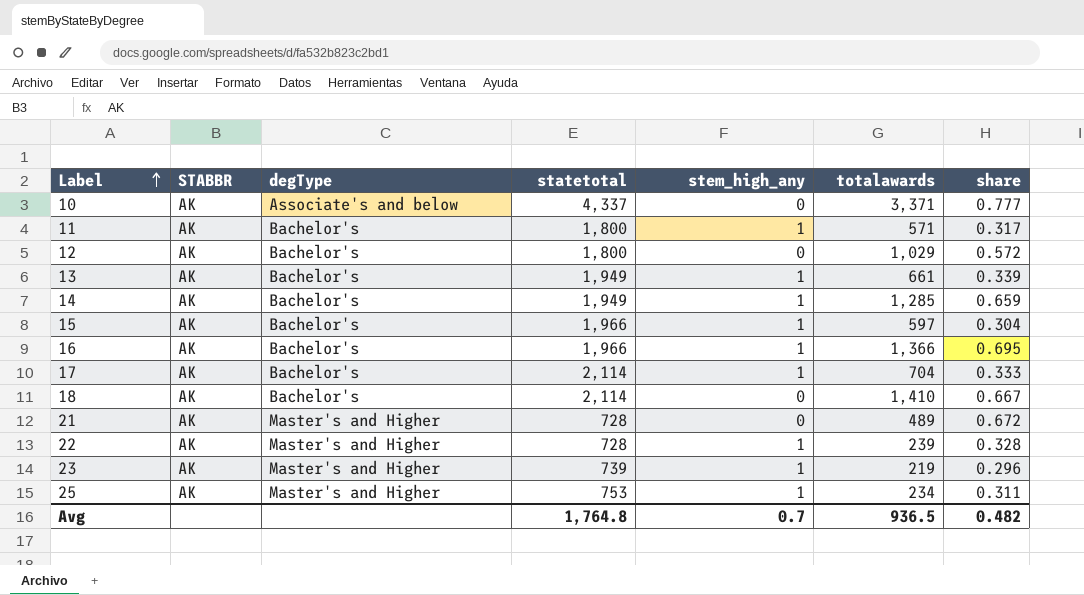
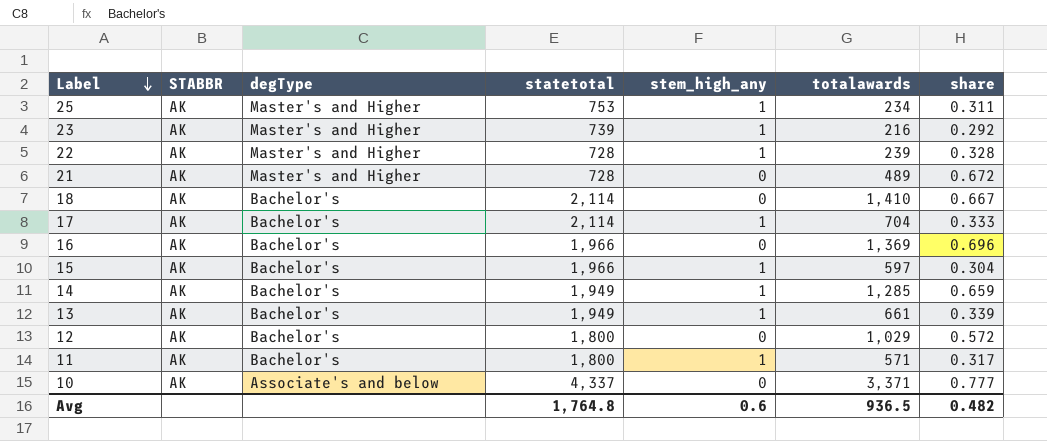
row order: Label ascending -> Label descending
23 | totalawards: 219 -> 216
23 | share: 0.296 -> 0.292
16 | stem_high_any: 1 -> 0
16 | totalawards: 1,366 -> 1,369
16 | share: 0.695 -> 0.696
Avg | stem_high_any: 0.7 -> 0.6

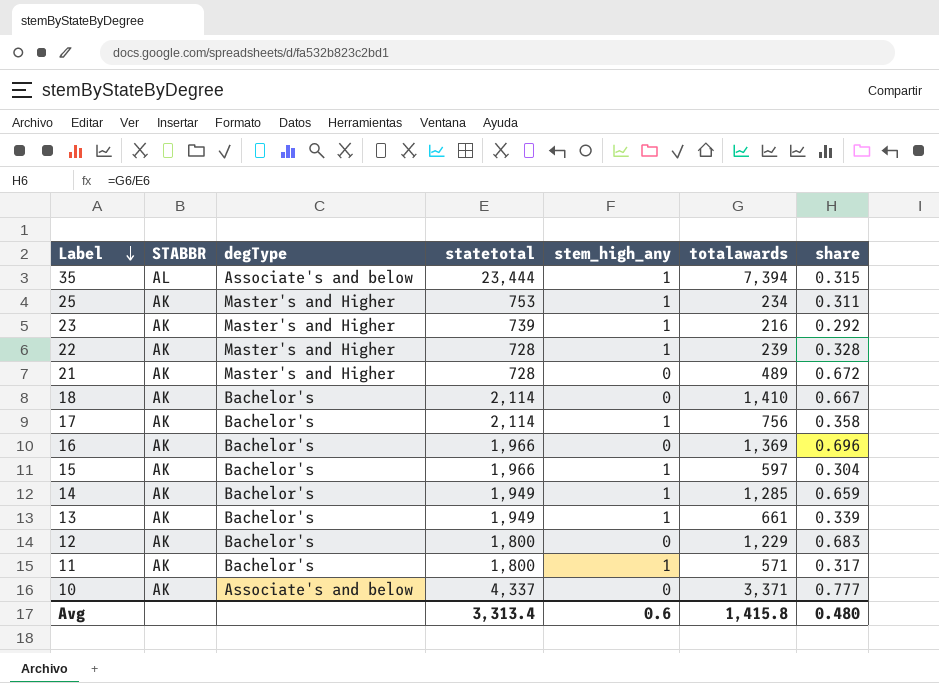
row 35: none -> AL | Associate's and below | 23,444 | 1 | 7,394 | 0.315
17 | totalawards: 704 -> 756
17 | share: 0.333 -> 0.358
12 | totalawards: 1,029 -> 1,229
12 | share: 0.572 -> 0.683
Avg | statetotal: 1,764.8 -> 3,313.4
Avg | totalawards: 936.5 -> 1,415.8
Avg | share: 0.482 -> 0.480

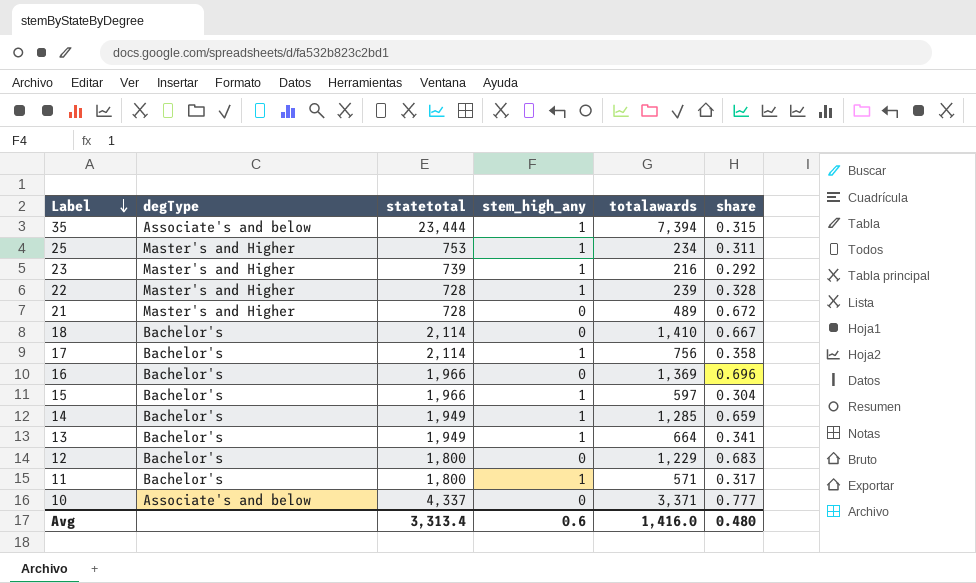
column STABBR | position: 2 -> none
13 | totalawards: 661 -> 664
13 | share: 0.339 -> 0.341
Avg | totalawards: 1,415.8 -> 1,416.0

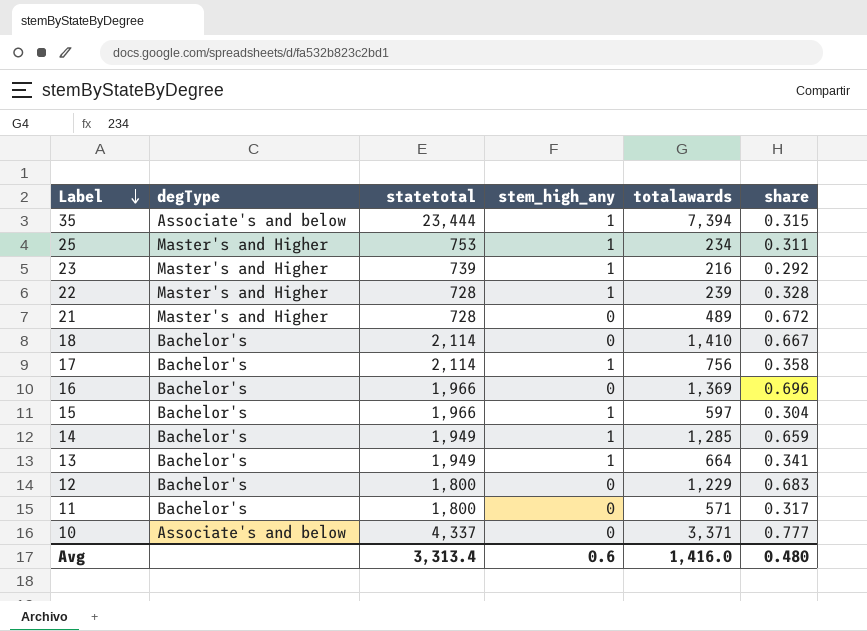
11 | stem_high_any: 1 -> 0

